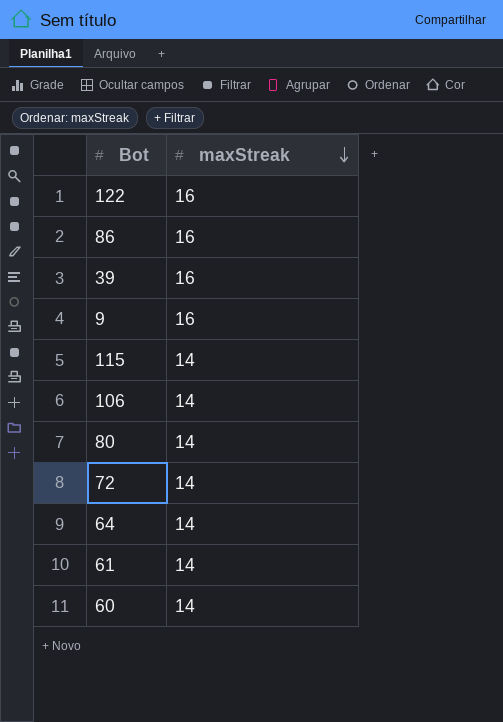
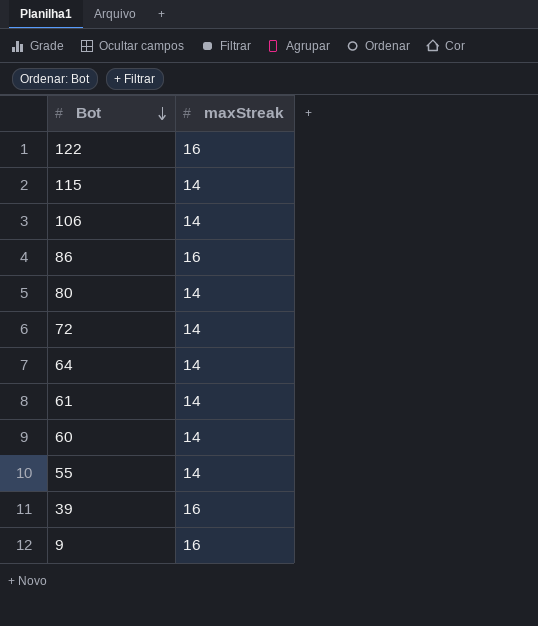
row order: maxStreak descending -> Bot descending
row 55: none -> 14

